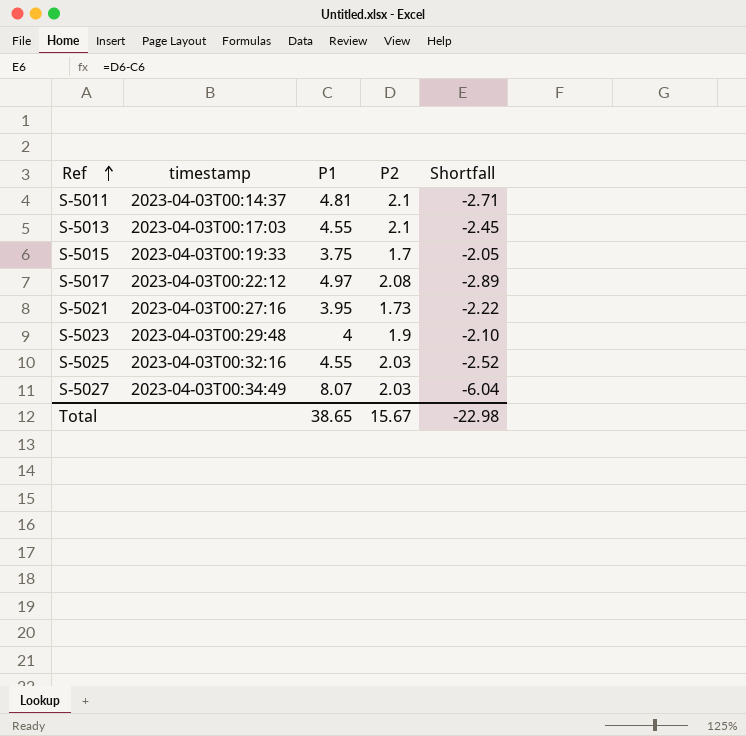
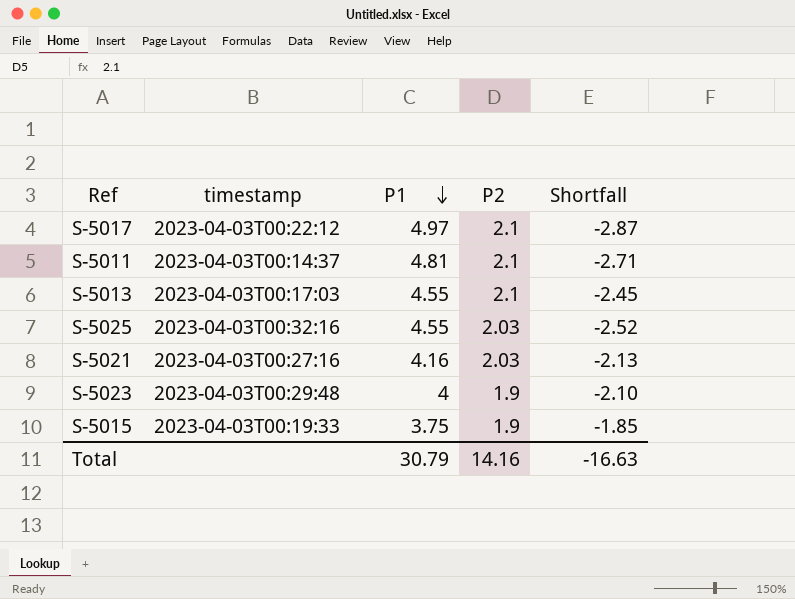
row order: Ref ascending -> P1 descending
row S-5027: 2023-04-03T00:34:49 | 8.07 | 2.03 | -6.04 -> none
S-5017 | P2: 2.08 -> 2.1
S-5017 | Shortfall: -2.89 -> -2.87
S-5021 | P1: 3.95 -> 4.16
S-5021 | P2: 1.73 -> 2.03
S-5021 | Shortfall: -2.22 -> -2.13
S-5015 | P2: 1.7 -> 1.9
S-5015 | Shortfall: -2.05 -> -1.85
Total | P1: 38.65 -> 30.79
Total | P2: 15.67 -> 14.16
Total | Shortfall: -22.98 -> -16.63

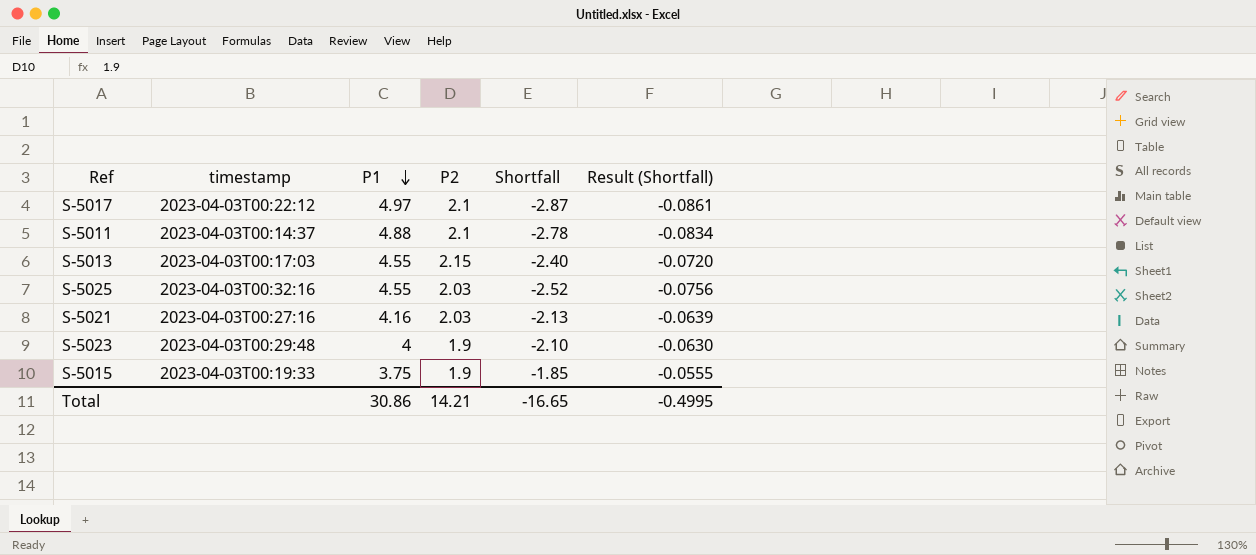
column Result (Shortfall) | formula: none -> [Shortfall] * 0.03
S-5011 | P1: 4.81 -> 4.88
S-5011 | Shortfall: -2.71 -> -2.78
S-5013 | P2: 2.1 -> 2.15
S-5013 | Shortfall: -2.45 -> -2.40
Total | P1: 30.79 -> 30.86
Total | P2: 14.16 -> 14.21
Total | Shortfall: -16.63 -> -16.65

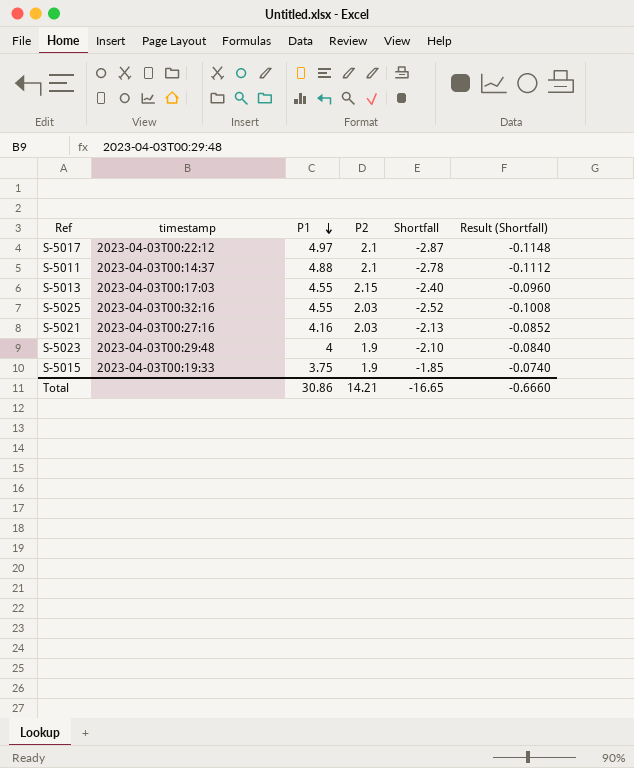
column Result (Shortfall) | formula: [Shortfall] * 0.03 -> [Shortfall] * 0.04
Total | Result (Shortfall): -0.4995 -> -0.6660

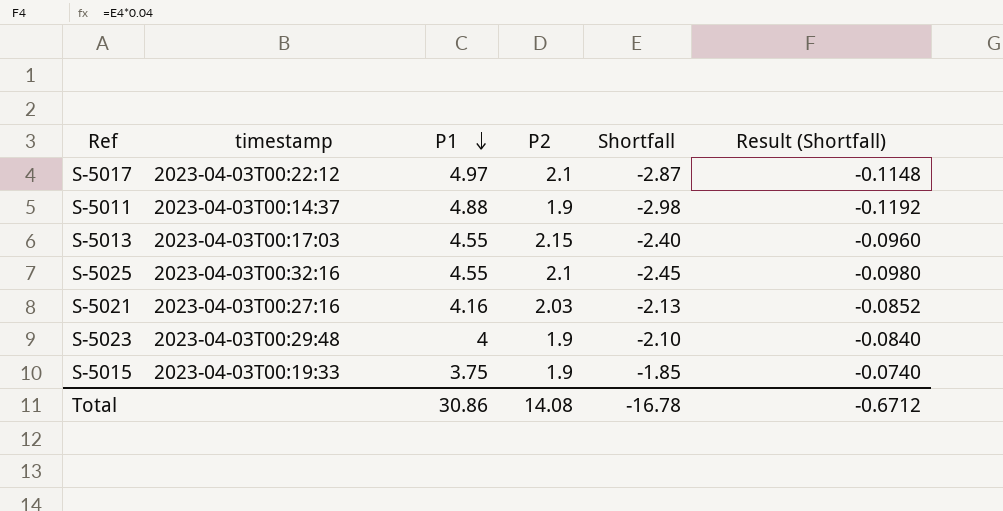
S-5011 | P2: 2.1 -> 1.9
S-5011 | Shortfall: -2.78 -> -2.98
S-5011 | Result (Shortfall): -0.1112 -> -0.1192
S-5025 | P2: 2.03 -> 2.1
S-5025 | Shortfall: -2.52 -> -2.45
S-5025 | Result (Shortfall): -0.1008 -> -0.0980
Total | P2: 14.21 -> 14.08
Total | Shortfall: -16.65 -> -16.78
Total | Result (Shortfall): -0.6660 -> -0.6712

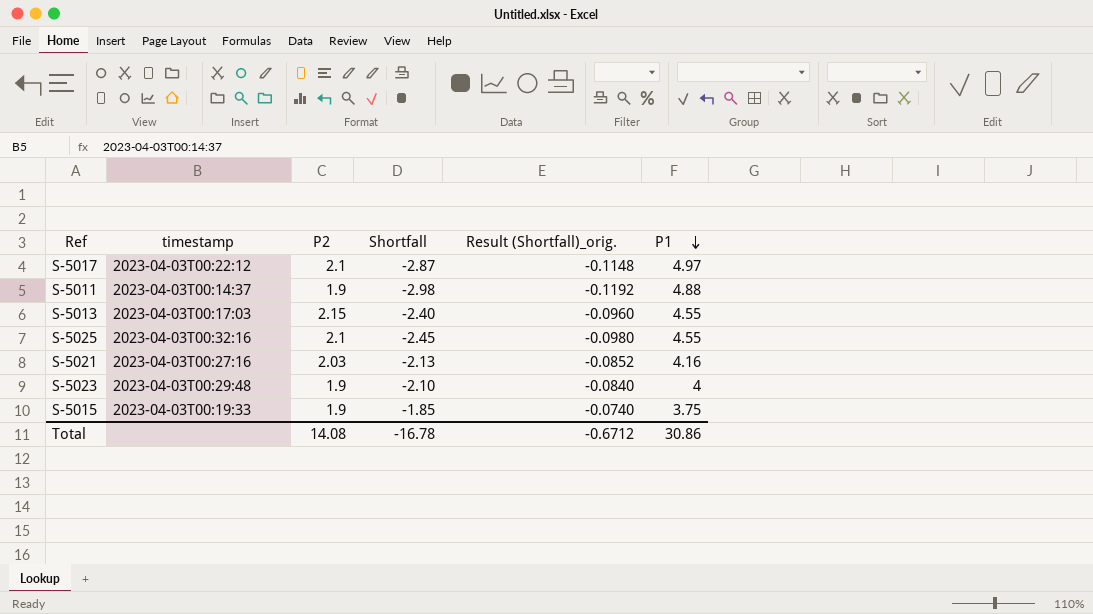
column name: Result (Shortfall) -> Result (Shortfall)_orig.
column P1 | position: 3 -> 6

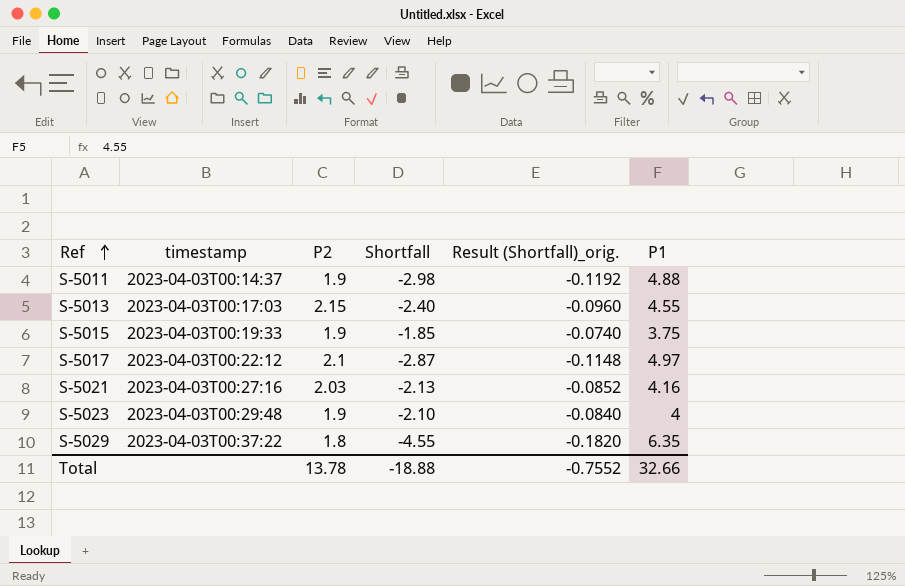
row order: P1 descending -> Ref ascending
row S-5025: 2023-04-03T00:32:16 | 2.1 | -2.45 | -0.0980 | 4.55 -> none
row S-5029: none -> 2023-04-03T00:37:22 | 1.8 | -4.55 | -0.1820 | 6.35
Total | P2: 14.08 -> 13.78
Total | Shortfall: -16.78 -> -18.88
Total | Result (Shortfall)_orig.: -0.6712 -> -0.7552
Total | P1: 30.86 -> 32.66

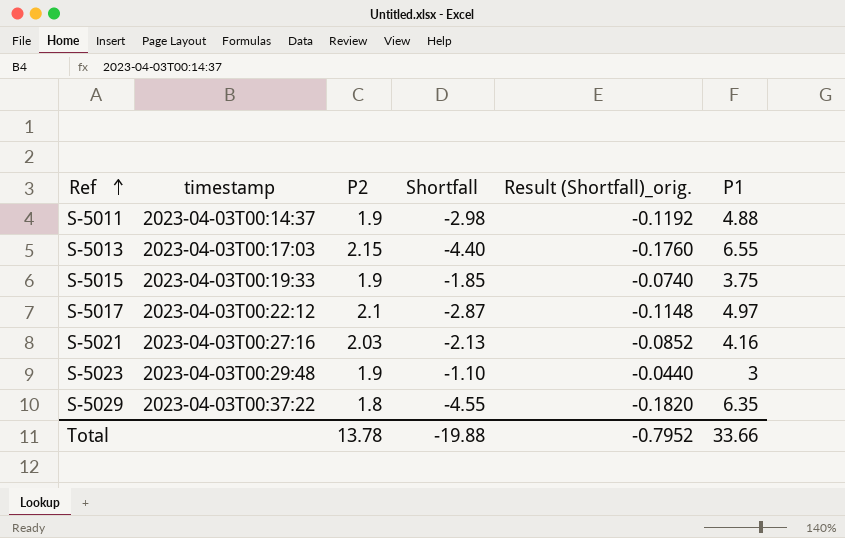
S-5013 | Shortfall: -2.40 -> -4.40
S-5013 | Result (Shortfall)_orig.: -0.0960 -> -0.1760
S-5013 | P1: 4.55 -> 6.55
S-5023 | Shortfall: -2.10 -> -1.10
S-5023 | Result (Shortfall)_orig.: -0.0840 -> -0.0440
S-5023 | P1: 4 -> 3
Total | Shortfall: -18.88 -> -19.88
Total | Result (Shortfall)_orig.: -0.7552 -> -0.7952
Total | P1: 32.66 -> 33.66

